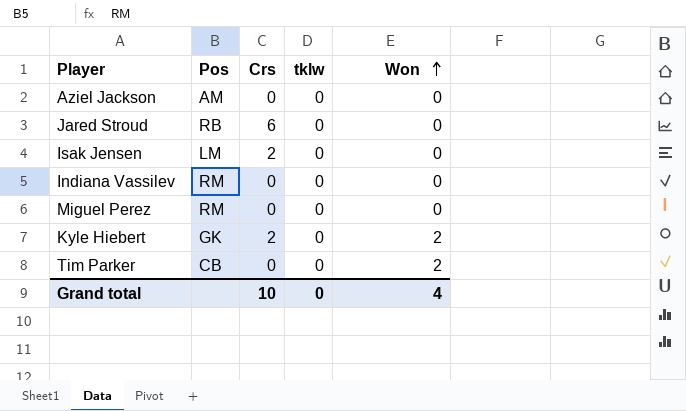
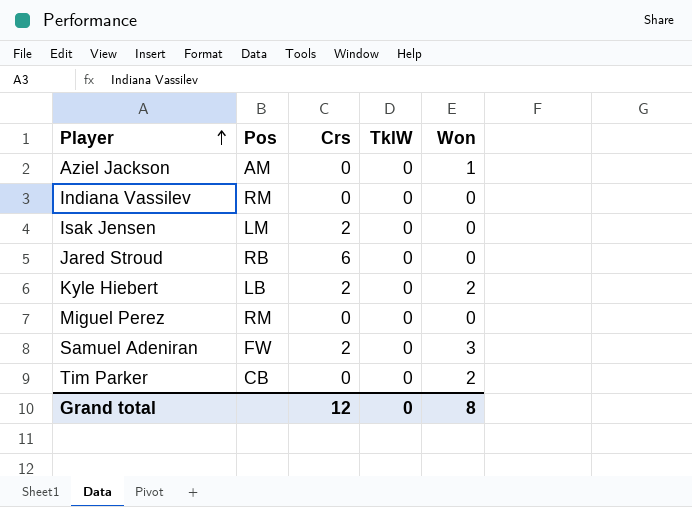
row order: Won ascending -> Player ascending
column name: tklw -> TklW
Aziel Jackson | Won: 0 -> 1
Kyle Hiebert | Pos: GK -> LB
row Samuel Adeniran: none -> FW | 2 | 0 | 3
Grand total | Crs: 10 -> 12
Grand total | Won: 4 -> 8

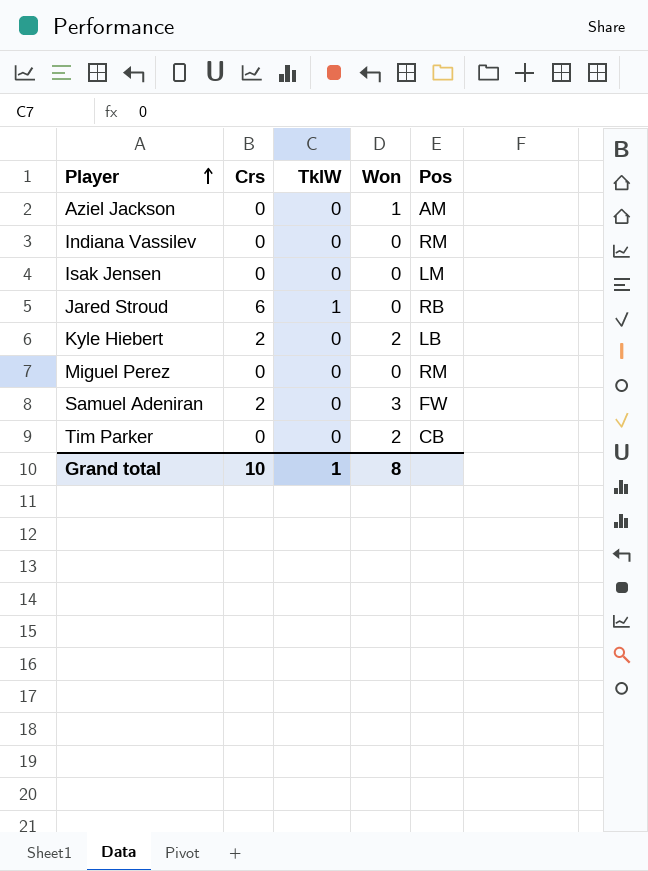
column Pos | position: 2 -> 5
Isak Jensen | Crs: 2 -> 0
Jared Stroud | TklW: 0 -> 1
Grand total | Crs: 12 -> 10
Grand total | TklW: 0 -> 1

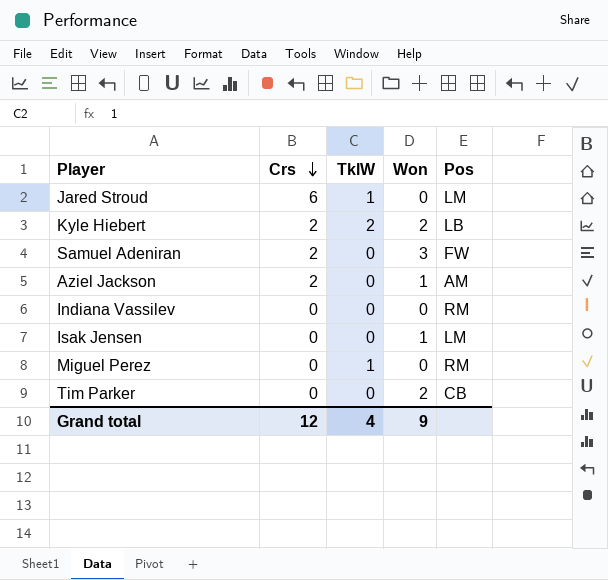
row order: Player ascending -> Crs descending
Jared Stroud | Pos: RB -> LM
Kyle Hiebert | TklW: 0 -> 2
Aziel Jackson | Crs: 0 -> 2
Isak Jensen | Won: 0 -> 1
Miguel Perez | TklW: 0 -> 1
Grand total | Crs: 10 -> 12
Grand total | TklW: 1 -> 4
Grand total | Won: 8 -> 9

